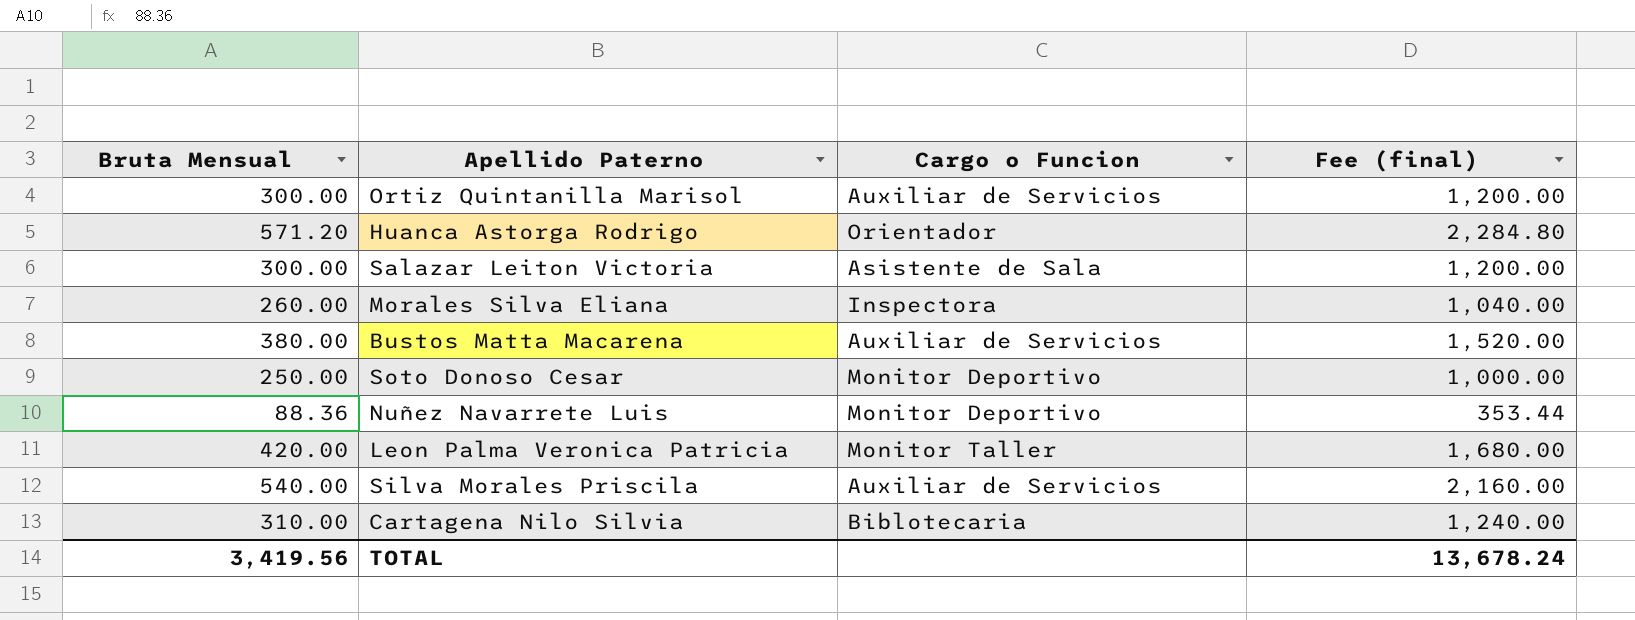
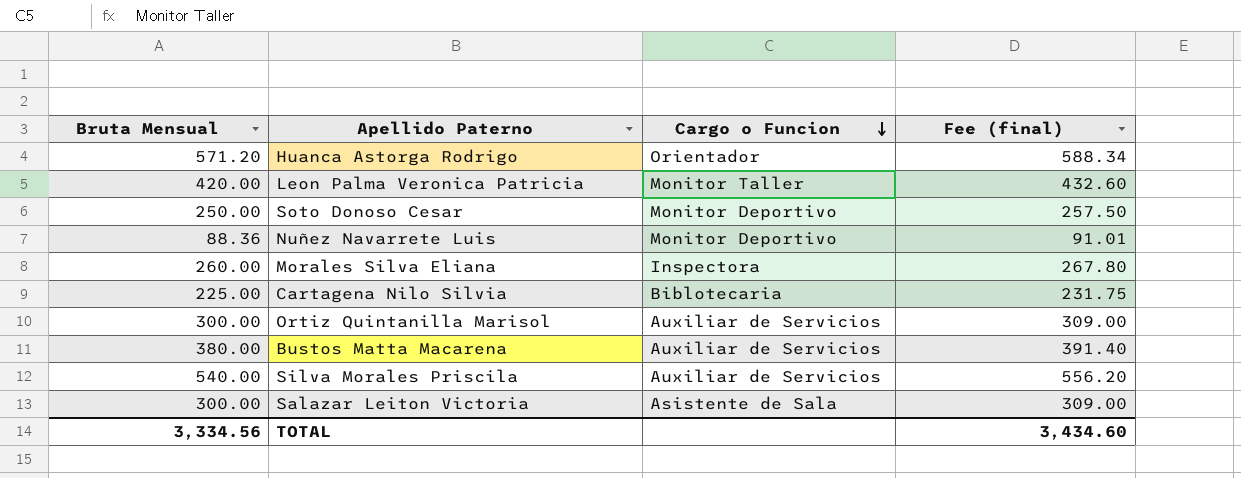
row order: none -> Cargo o Funcion descending
column Fee (final) | formula: [Bruta Mensual] * 4 -> [Bruta Mensual] * 1.03
Cartagena Nilo Silvia | Bruta Mensual: 310.00 -> 225.00
TOTAL | Bruta Mensual: 3,419.56 -> 3,334.56
TOTAL | Fee (final): 13,678.24 -> 3,434.60

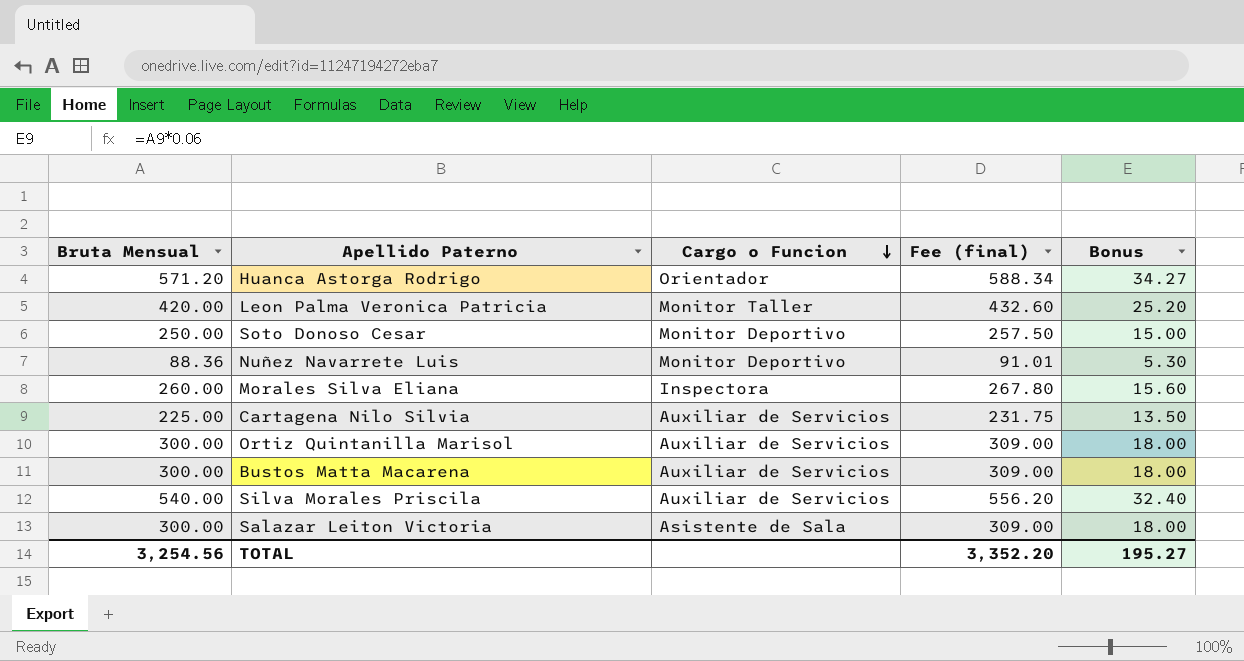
column Bonus | formula: none -> [Bruta Mensual] * 0.06
Cartagena Nilo Silvia | Cargo o Funcion: Biblotecaria -> Auxiliar de Servicios
Bustos Matta Macarena | Bruta Mensual: 380.00 -> 300.00
Bustos Matta Macarena | Fee (final): 391.40 -> 309.00
TOTAL | Bruta Mensual: 3,334.56 -> 3,254.56
TOTAL | Fee (final): 3,434.60 -> 3,352.20

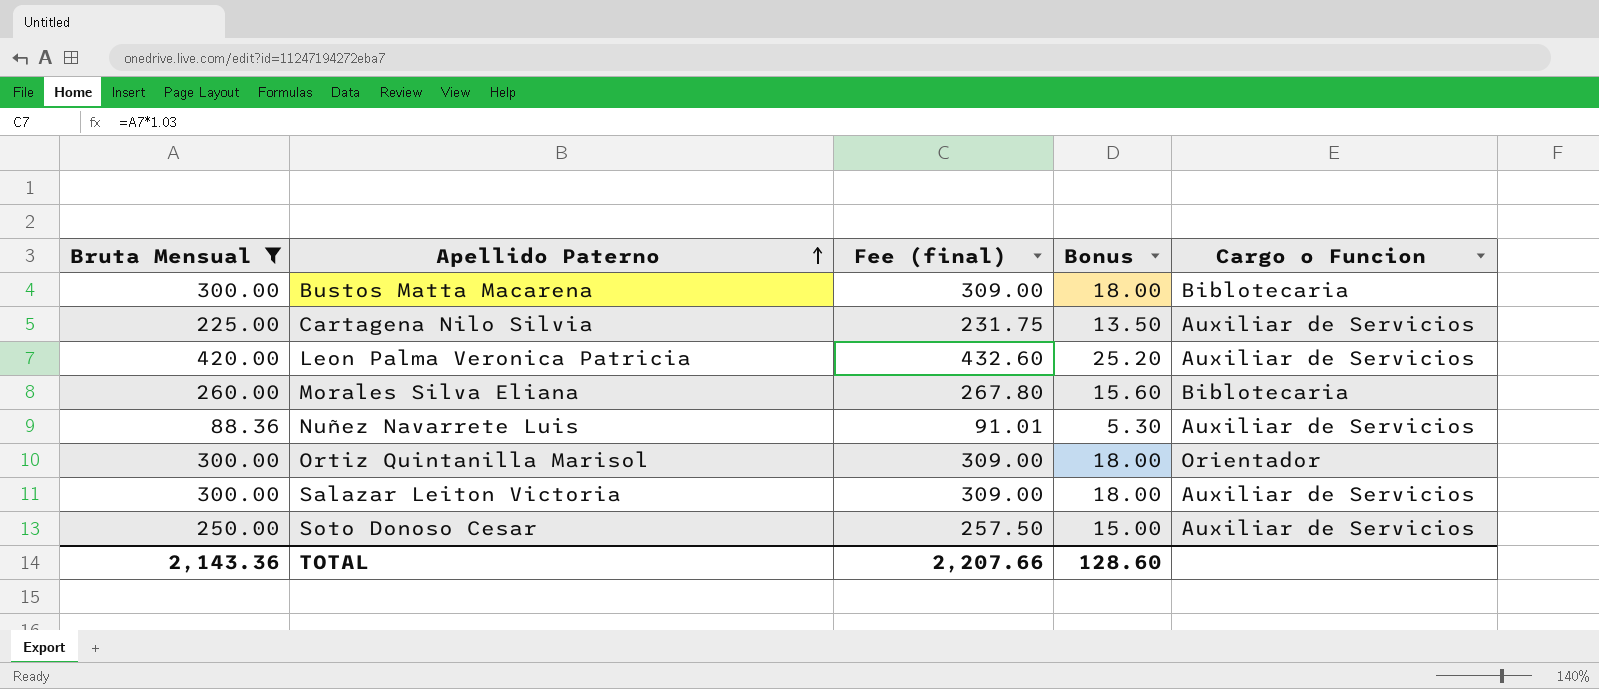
filter: none -> Bruta Mensual <= 420.00
row order: Cargo o Funcion descending -> Apellido Paterno ascending
column Cargo o Funcion | position: 3 -> 5
Bustos Matta Macarena | Cargo o Funcion: Auxiliar de Servicios -> Biblotecaria
Leon Palma Veronica Patricia | Cargo o Funcion: Monitor Taller -> Auxiliar de Servicios
Morales Silva Eliana | Cargo o Funcion: Inspectora -> Biblotecaria
Nuñez Navarrete Luis | Cargo o Funcion: Monitor Deportivo -> Auxiliar de Servicios
Ortiz Quintanilla Marisol | Cargo o Funcion: Auxiliar de Servicios -> Orientador
Salazar Leiton Victoria | Cargo o Funcion: Asistente de Sala -> Auxiliar de Servicios
Soto Donoso Cesar | Cargo o Funcion: Monitor Deportivo -> Auxiliar de Servicios
TOTAL | Bruta Mensual: 3,254.56 -> 2,143.36
TOTAL | Fee (final): 3,352.20 -> 2,207.66
TOTAL | Bonus: 195.27 -> 128.60

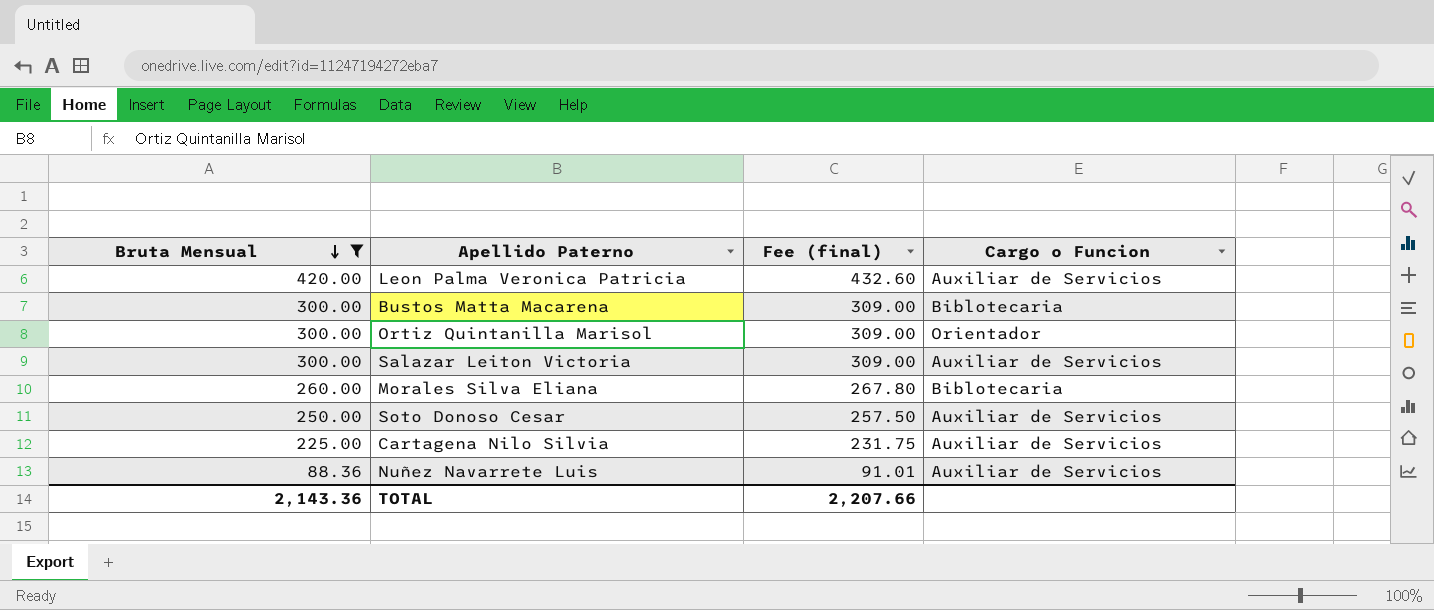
row order: Apellido Paterno ascending -> Bruta Mensual descending
column Bonus | formula: [Bruta Mensual] * 0.06 -> none

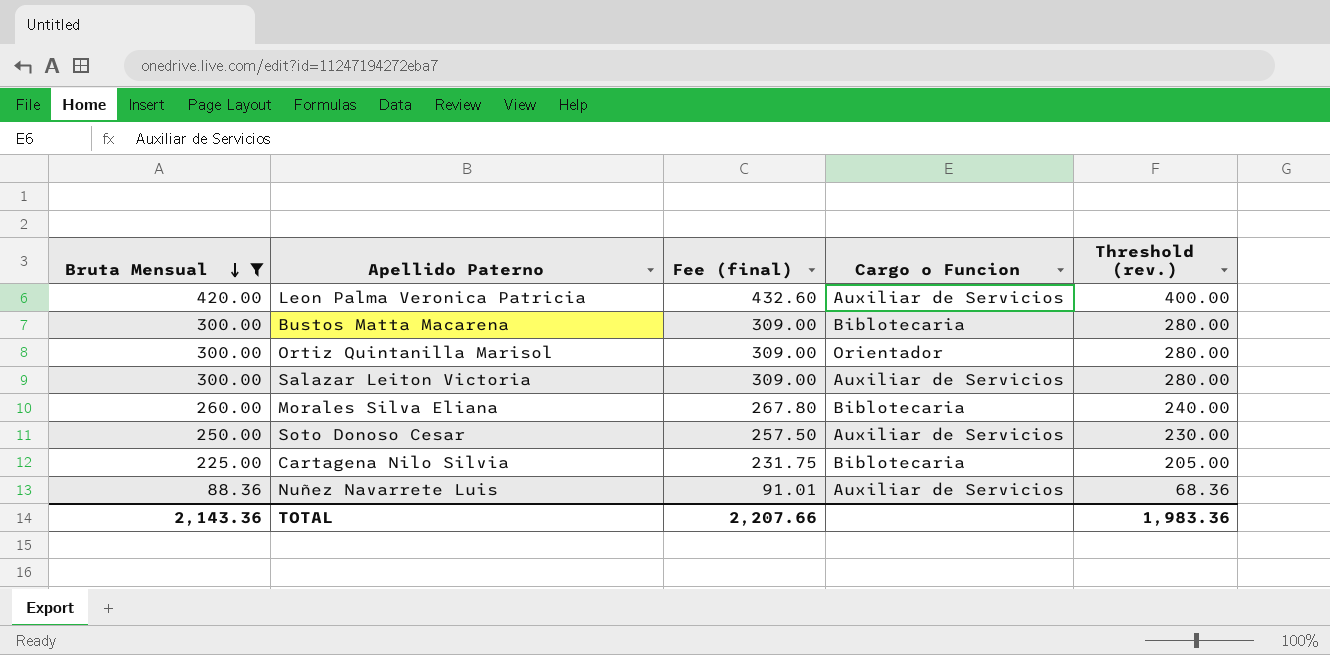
column Threshold (rev.) | formula: none -> [Bruta Mensual] - 20
Cartagena Nilo Silvia | Cargo o Funcion: Auxiliar de Servicios -> Biblotecaria

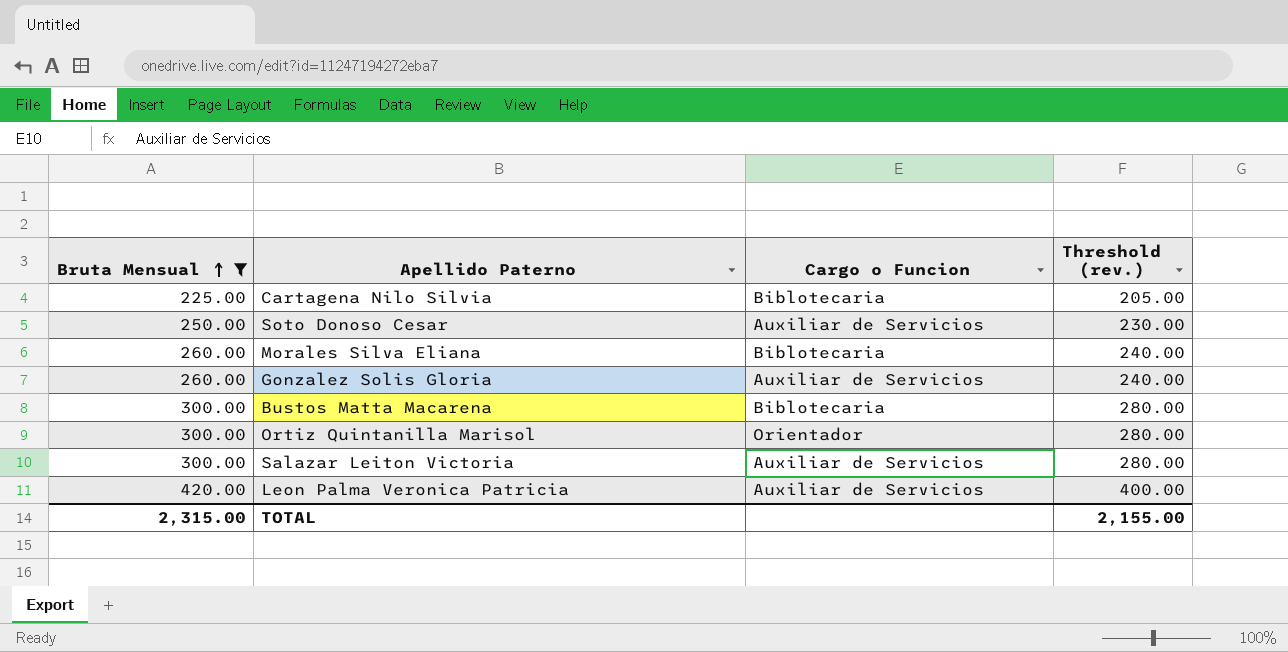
row order: Bruta Mensual descending -> Bruta Mensual ascending
column Fee (final) | formula: [Bruta Mensual] * 1.03 -> none
row Nuñez Navarrete Luis: 88.36 | 91.01 | Auxiliar de Servicios | 68.36 -> none
row Gonzalez Solis Gloria: none -> 260.00 | Auxiliar de Servicios | 240.00
TOTAL | Bruta Mensual: 2,143.36 -> 2,315.00
TOTAL | Threshold (rev.): 1,983.36 -> 2,155.00

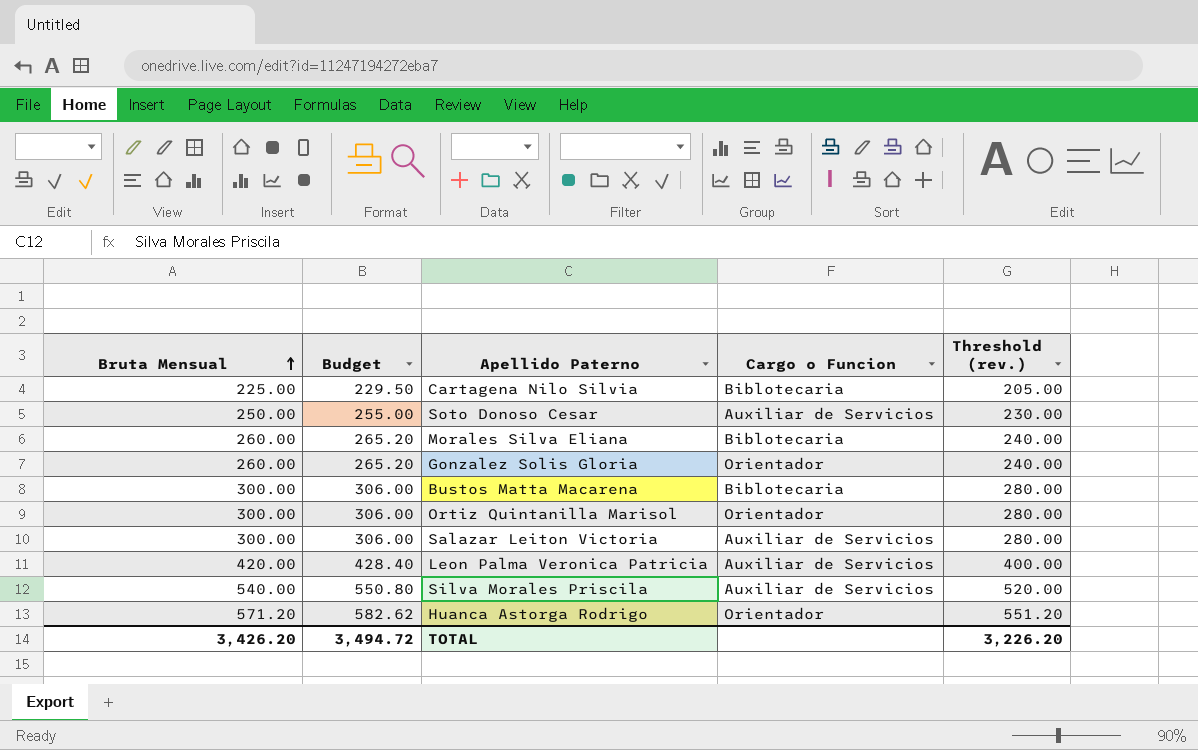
filter: Bruta Mensual <= 420.00 -> none
column Budget | formula: none -> [Bruta Mensual] * 1.02
Gonzalez Solis Gloria | Cargo o Funcion: Auxiliar de Servicios -> Orientador
TOTAL | Bruta Mensual: 2,315.00 -> 3,426.20
TOTAL | Threshold (rev.): 2,155.00 -> 3,226.20

